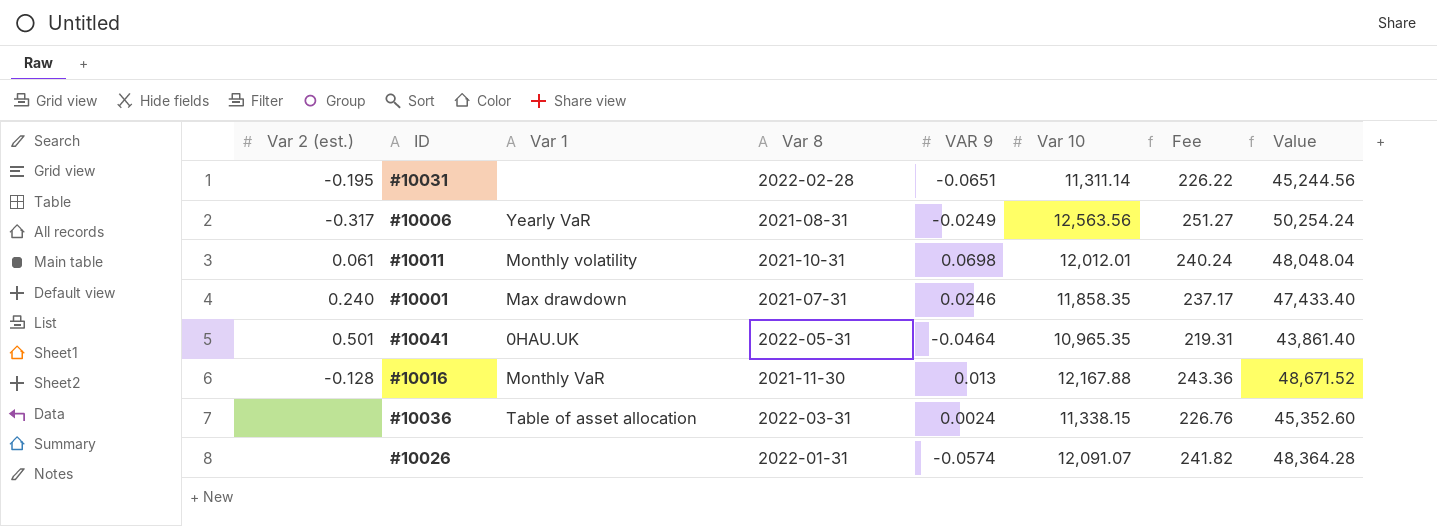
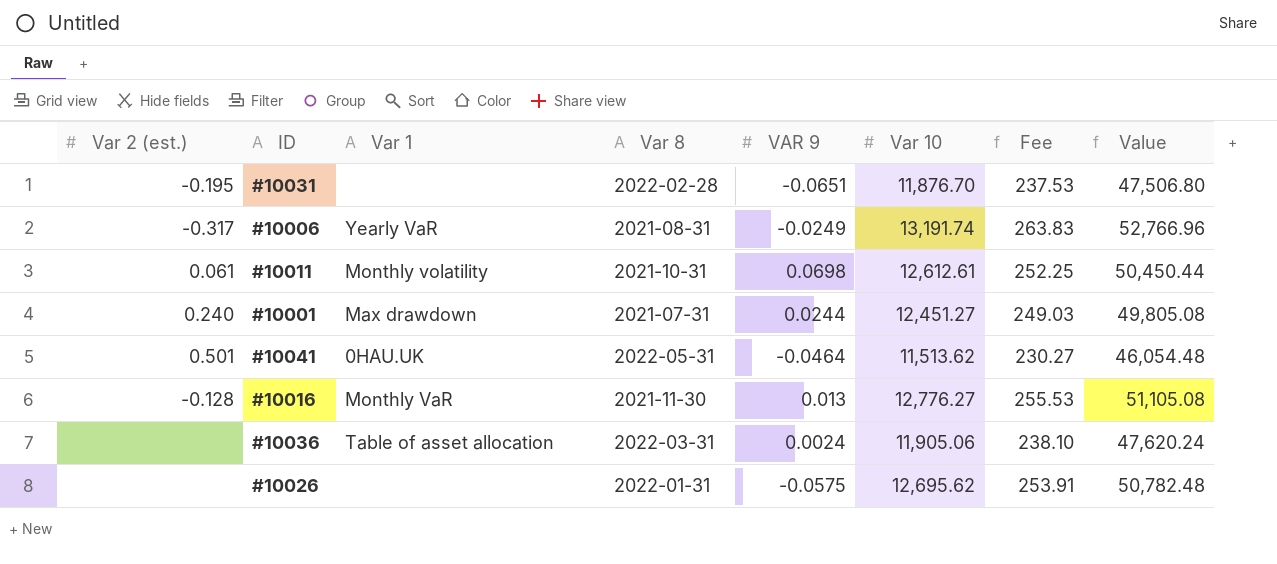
#10031 | Var 10: 11,311.14 -> 11,876.70
#10031 | Fee: 226.22 -> 237.53
#10031 | Value: 45,244.56 -> 47,506.80
#10006 | Var 10: 12,563.56 -> 13,191.74
#10006 | Fee: 251.27 -> 263.83
#10006 | Value: 50,254.24 -> 52,766.96
#10011 | Var 10: 12,012.01 -> 12,612.61
#10011 | Fee: 240.24 -> 252.25
#10011 | Value: 48,048.04 -> 50,450.44
#10001 | VAR 9: 0.0246 -> 0.0244
#10001 | Var 10: 11,858.35 -> 12,451.27
#10001 | Fee: 237.17 -> 249.03
#10001 | Value: 47,433.40 -> 49,805.08
#10041 | Var 10: 10,965.35 -> 11,513.62
#10041 | Fee: 219.31 -> 230.27
#10041 | Value: 43,861.40 -> 46,054.48
#10016 | Var 10: 12,167.88 -> 12,776.27
#10016 | Fee: 243.36 -> 255.53
#10016 | Value: 48,671.52 -> 51,105.08
#10036 | Var 10: 11,338.15 -> 11,905.06
#10036 | Fee: 226.76 -> 238.10
#10036 | Value: 45,352.60 -> 47,620.24
#10026 | VAR 9: -0.0574 -> -0.0575
#10026 | Var 10: 12,091.07 -> 12,695.62
#10026 | Fee: 241.82 -> 253.91
#10026 | Value: 48,364.28 -> 50,782.48

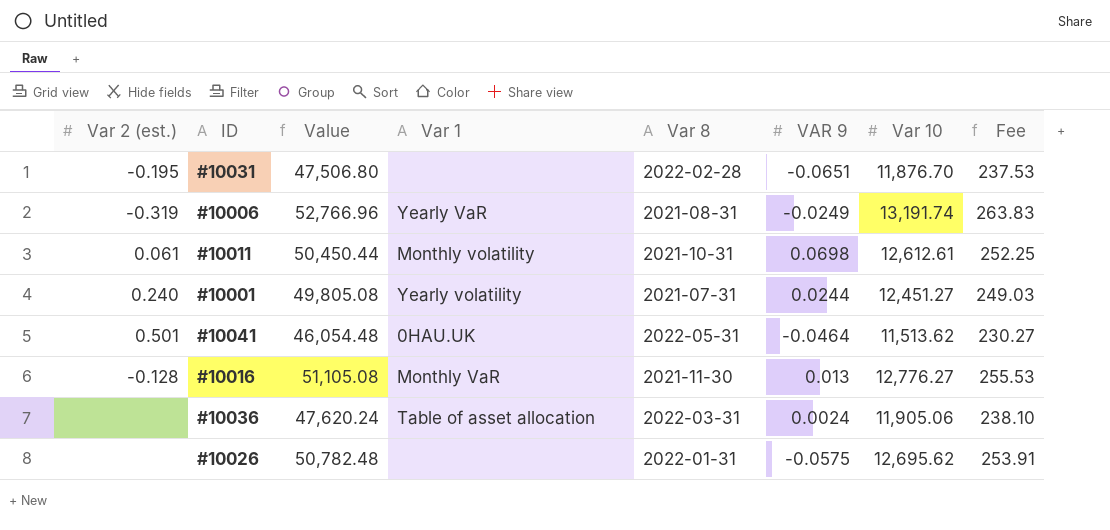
column Value | position: 8 -> 3
#10006 | Var 2 (est.): -0.317 -> -0.319
#10001 | Var 1: Max drawdown -> Yearly volatility

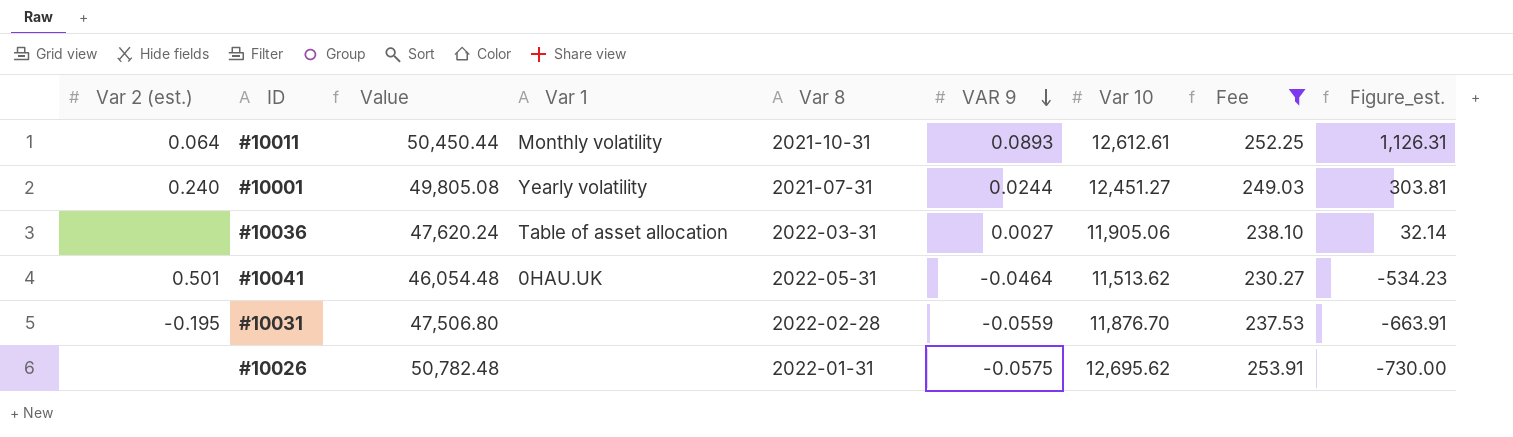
filter: none -> Fee <= 253.91
row order: none -> VAR 9 descending
column Figure_est. | formula: none -> [VAR 9] * [Var 10]
#10011 | Var 2 (est.): 0.061 -> 0.064
#10011 | VAR 9: 0.0698 -> 0.0893
#10036 | VAR 9: 0.0024 -> 0.0027
#10031 | VAR 9: -0.0651 -> -0.0559

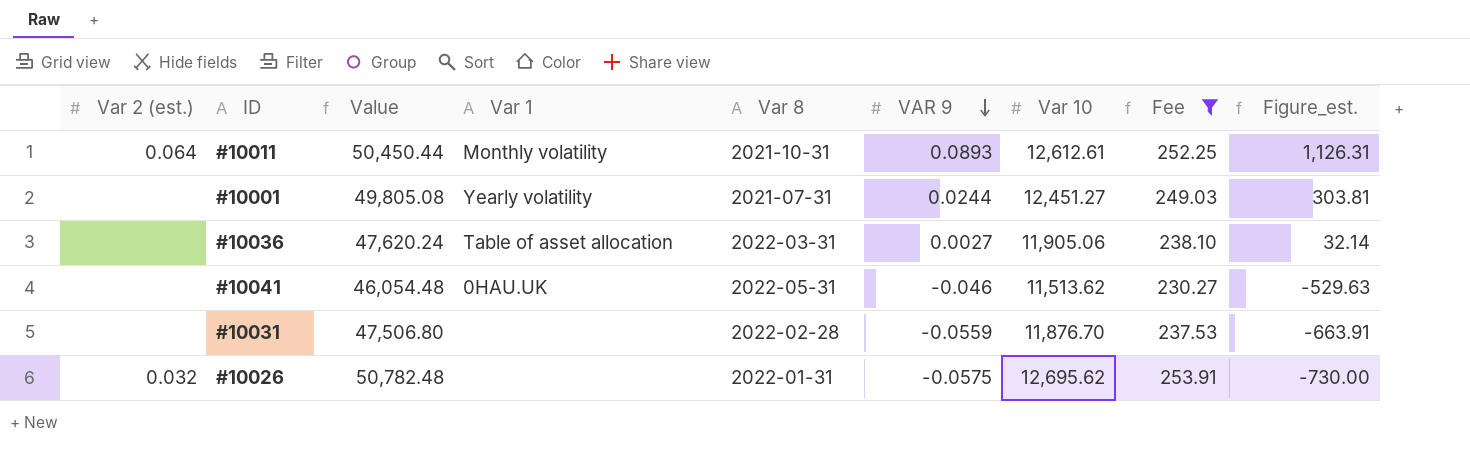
#10001 | Var 2 (est.): 0.240 -> none
#10041 | Var 2 (est.): 0.501 -> none
#10041 | VAR 9: -0.0464 -> -0.046
#10041 | Figure_est.: -534.23 -> -529.63
#10031 | Var 2 (est.): -0.195 -> none
#10026 | Var 2 (est.): none -> 0.032

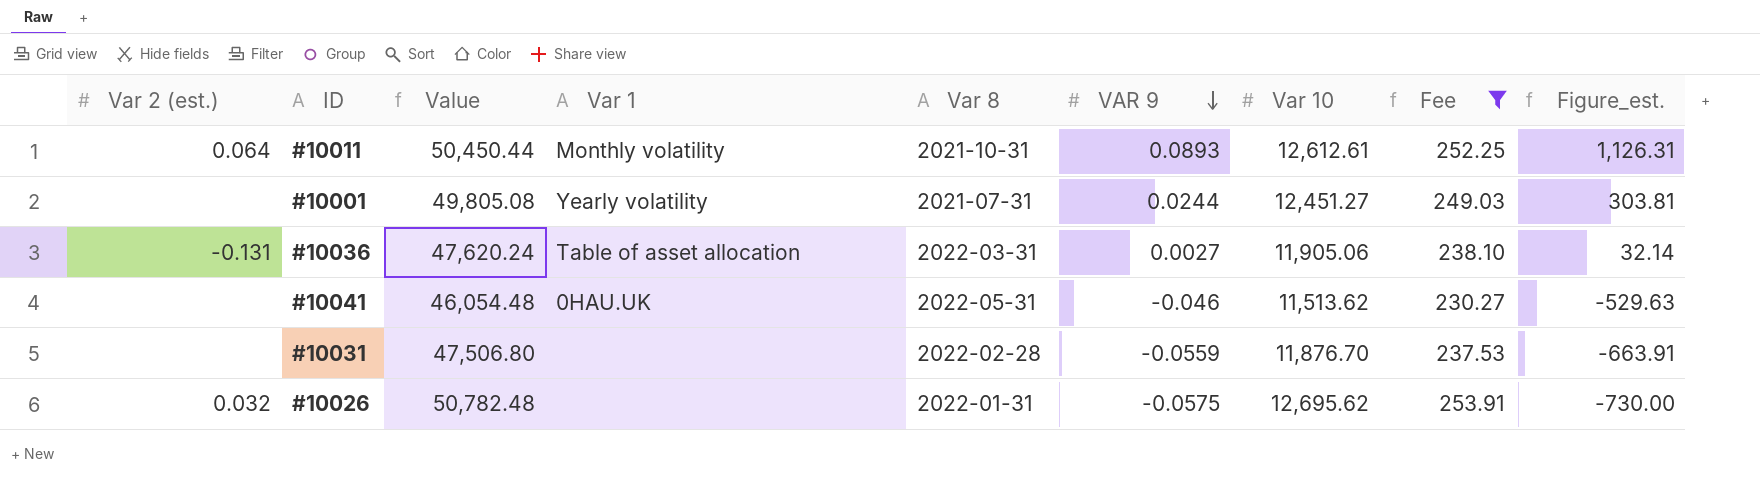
#10036 | Var 2 (est.): none -> -0.131

